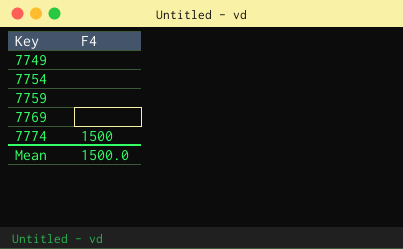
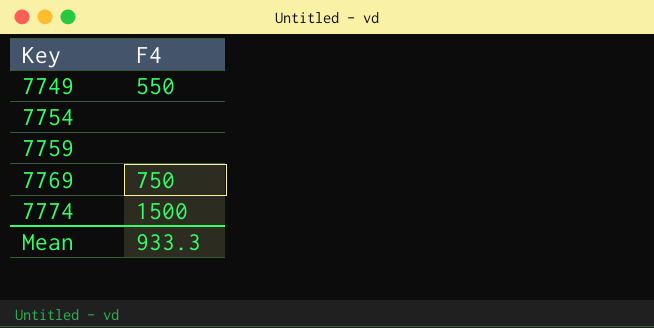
7749 | F4: none -> 550
7769 | F4: none -> 750
Mean | F4: 1500.0 -> 933.3

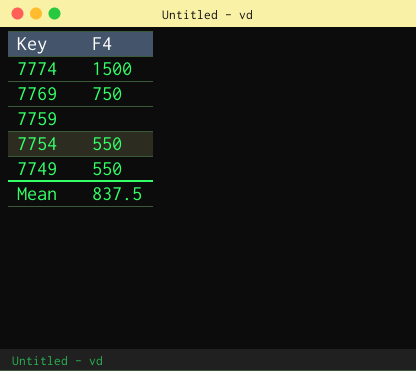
row order: Key ascending -> Key descending
7754 | F4: none -> 550
Mean | F4: 933.3 -> 837.5

